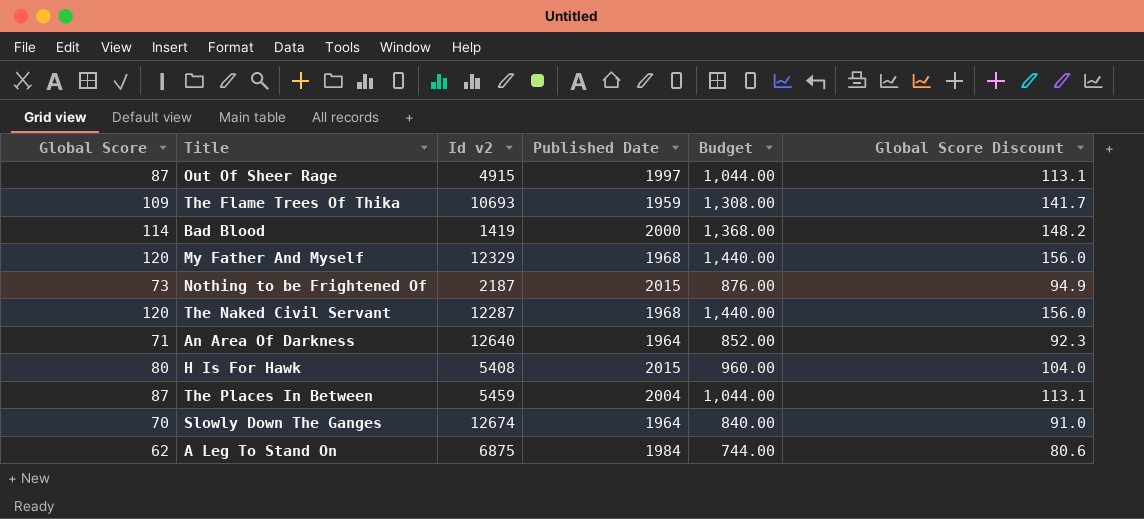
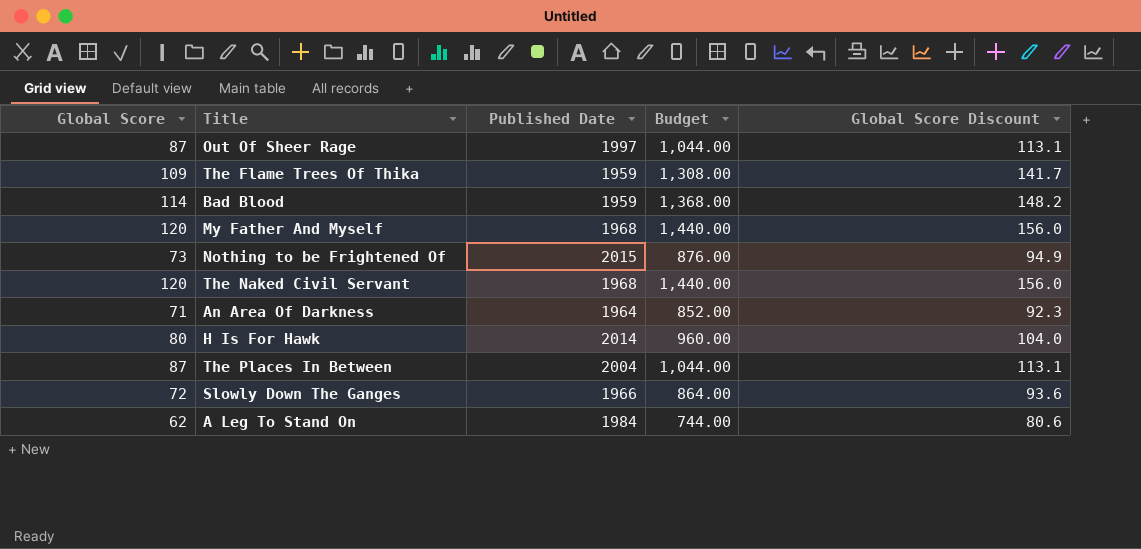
column Id v2 | position: 3 -> none
Bad Blood | Published Date: 2000 -> 1959
H Is For Hawk | Published Date: 2015 -> 2014
Slowly Down The Ganges | Global Score: 70 -> 72
Slowly Down The Ganges | Published Date: 1964 -> 1966
Slowly Down The Ganges | Budget: 840.00 -> 864.00
Slowly Down The Ganges | Global Score Discount: 91.0 -> 93.6

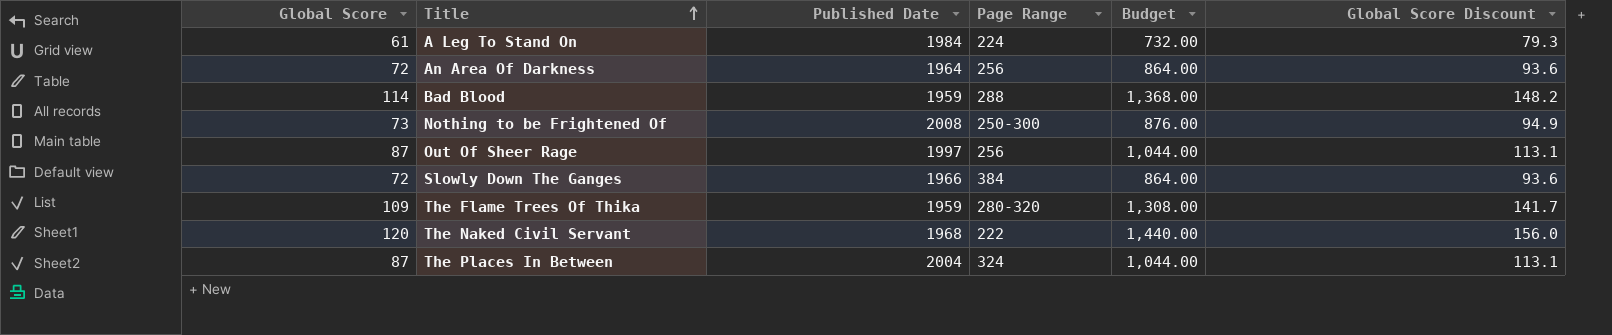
row order: none -> Title ascending
column Page Range | position: none -> 4
row My Father And Myself: 120 | 1968 | 1,440.00 | 156.0 -> none
row H Is For Hawk: 80 | 2014 | 960.00 | 104.0 -> none
A Leg To Stand On | Global Score: 62 -> 61
A Leg To Stand On | Budget: 744.00 -> 732.00
A Leg To Stand On | Global Score Discount: 80.6 -> 79.3
An Area Of Darkness | Global Score: 71 -> 72
An Area Of Darkness | Budget: 852.00 -> 864.00
An Area Of Darkness | Global Score Discount: 92.3 -> 93.6
Nothing to be Frightened Of | Published Date: 2015 -> 2008

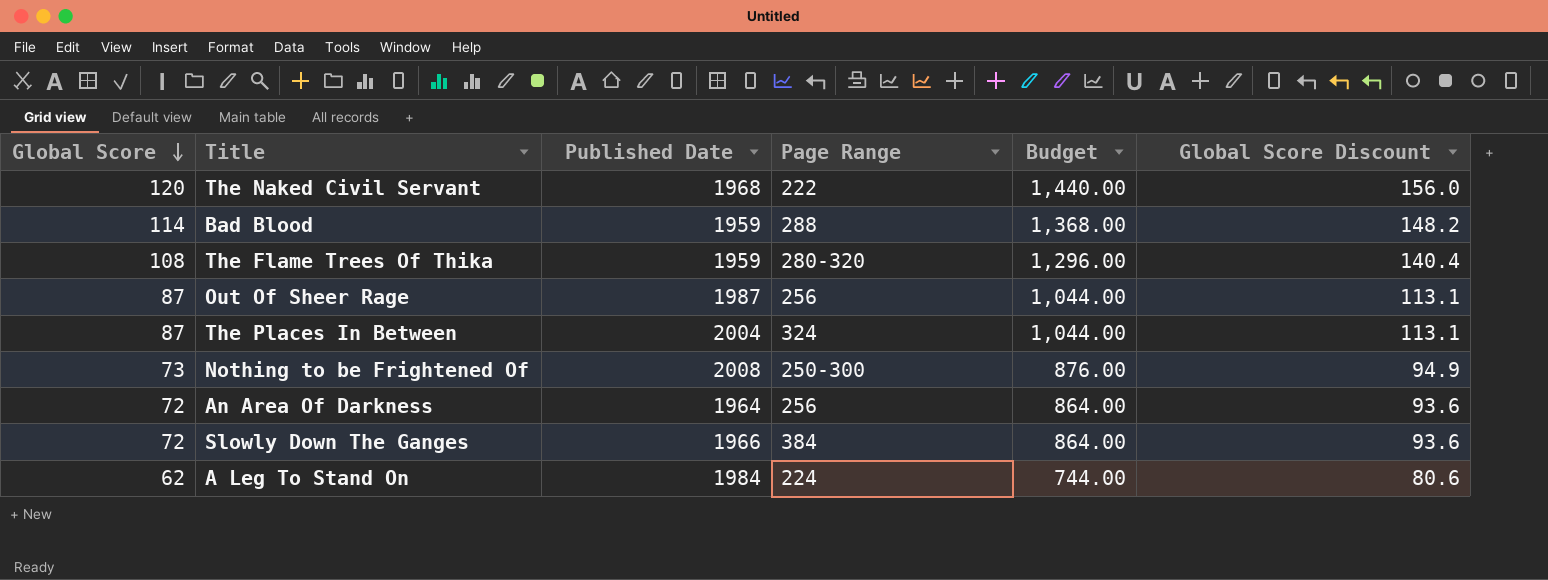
row order: Title ascending -> Global Score descending
The Flame Trees Of Thika | Global Score: 109 -> 108
The Flame Trees Of Thika | Budget: 1,308.00 -> 1,296.00
The Flame Trees Of Thika | Global Score Discount: 141.7 -> 140.4
Out Of Sheer Rage | Published Date: 1997 -> 1987
A Leg To Stand On | Global Score: 61 -> 62
A Leg To Stand On | Budget: 732.00 -> 744.00
A Leg To Stand On | Global Score Discount: 79.3 -> 80.6

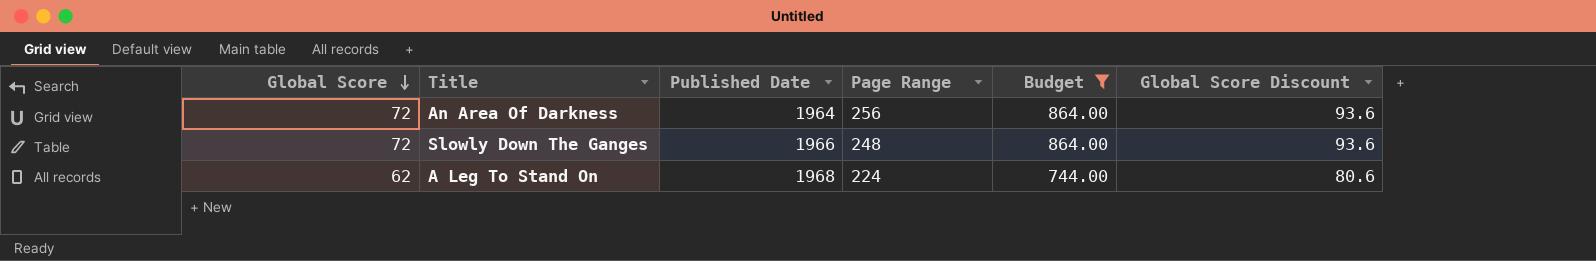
filter: none -> Budget <= 864.00
Slowly Down The Ganges | Page Range: 384 -> 248
A Leg To Stand On | Published Date: 1984 -> 1968

